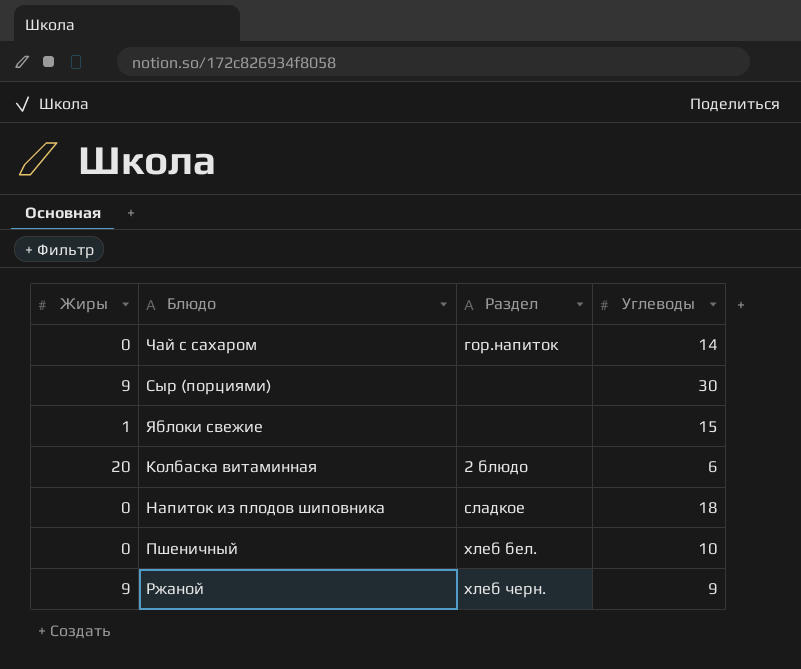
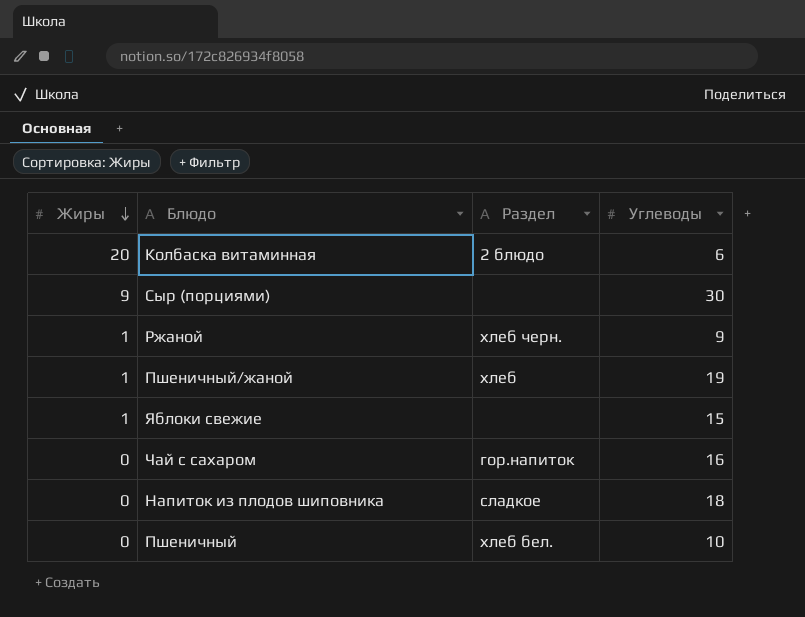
row order: none -> Жиры descending
Ржаной | Жиры: 9 -> 1
row Пшеничный/жаной: none -> 1 | хлеб | 19
Чай с сахаром | Углеводы: 14 -> 16

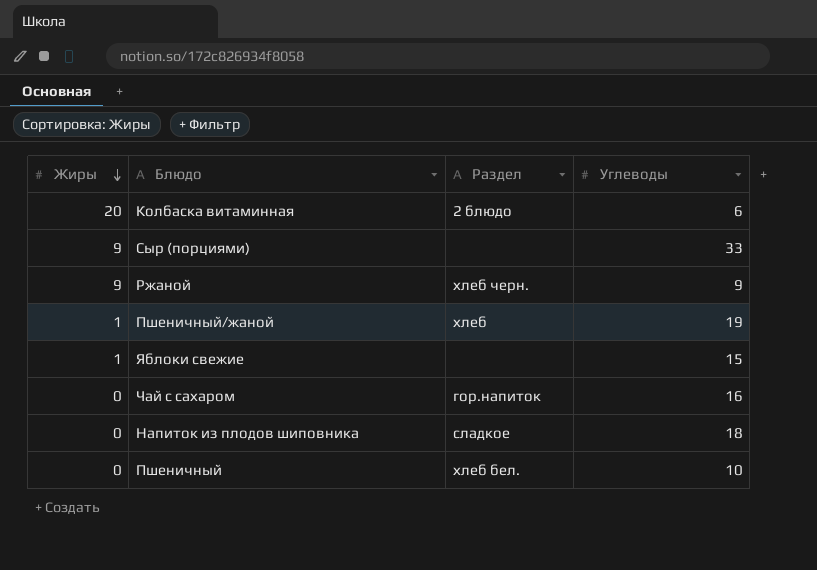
Сыр (порциями) | Углеводы: 30 -> 33
Ржаной | Жиры: 1 -> 9

